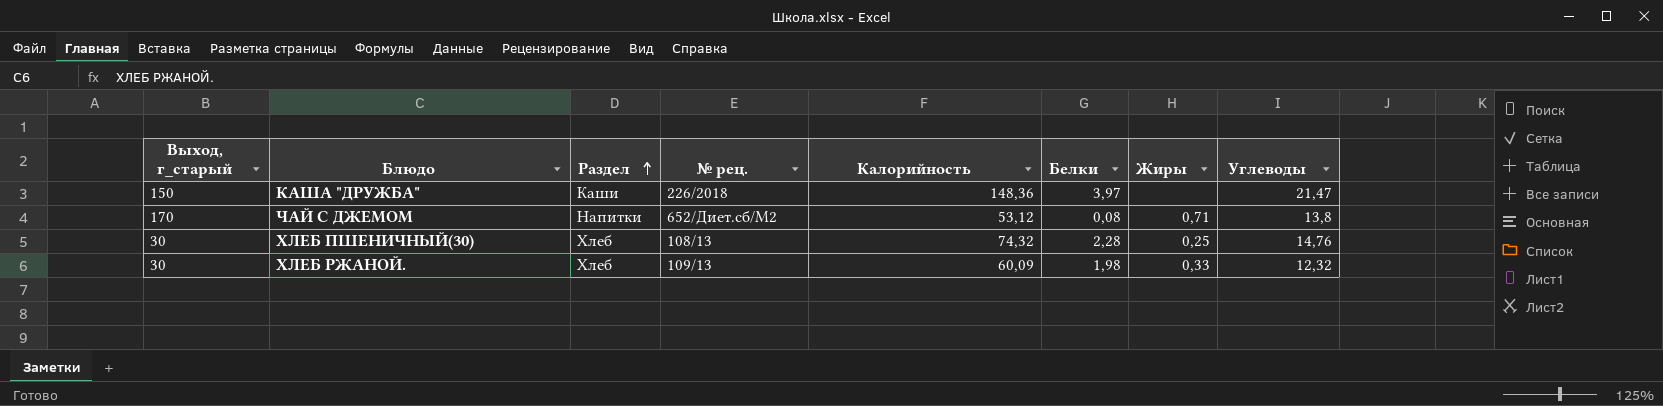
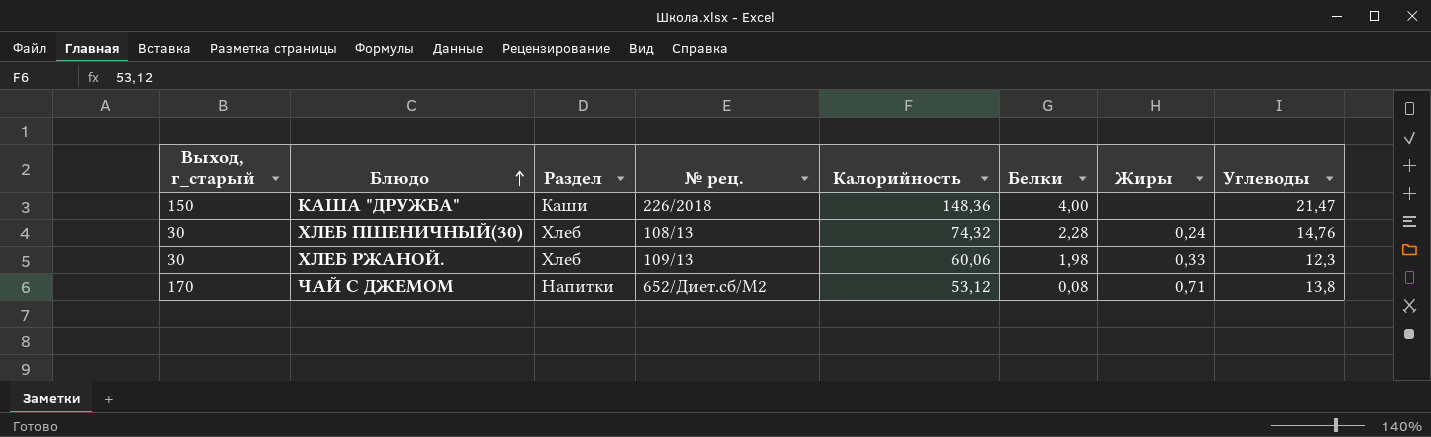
row order: Раздел ascending -> Блюдо ascending
КАША "ДРУЖБА" | Белки: 3,97 -> 4,00
ХЛЕБ ПШЕНИЧНЫЙ(30) | Жиры: 0,25 -> 0,24
ХЛЕБ РЖАНОЙ. | Калорийность: 60,09 -> 60,06
ХЛЕБ РЖАНОЙ. | Углеводы: 12,32 -> 12,3

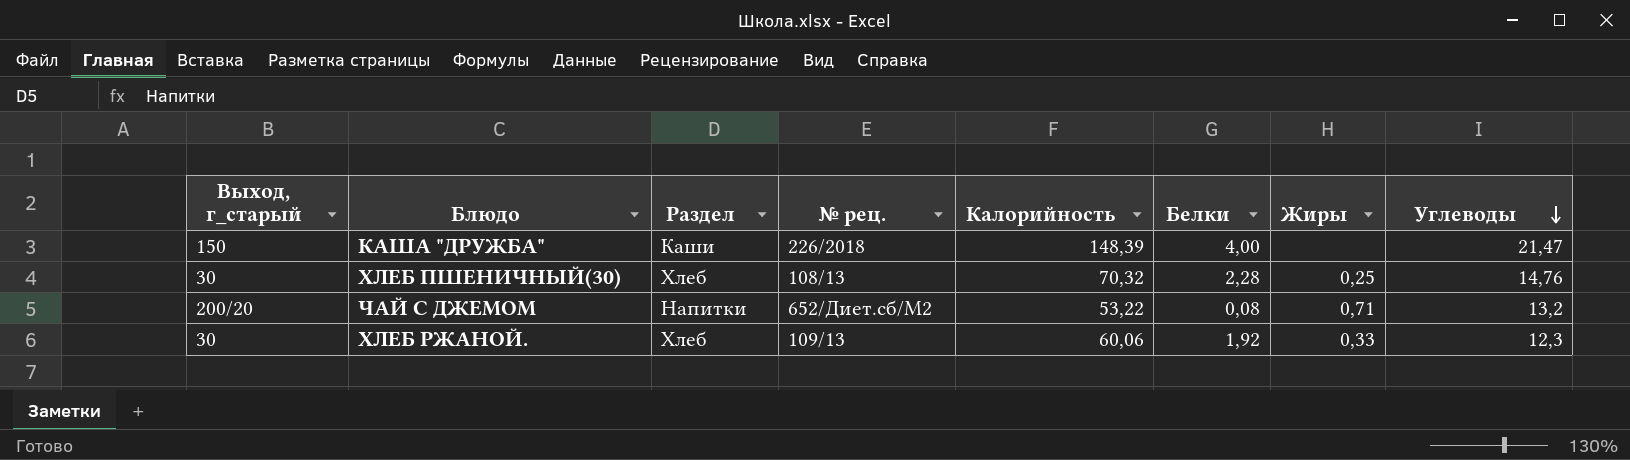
row order: Блюдо ascending -> Углеводы descending
КАША "ДРУЖБА" | Калорийность: 148,36 -> 148,39
ХЛЕБ ПШЕНИЧНЫЙ(30) | Калорийность: 74,32 -> 70,32
ХЛЕБ ПШЕНИЧНЫЙ(30) | Жиры: 0,24 -> 0,25
ЧАЙ С ДЖЕМОМ | Выход, г_старый: 170 -> 200/20
ЧАЙ С ДЖЕМОМ | Калорийность: 53,12 -> 53,22
ЧАЙ С ДЖЕМОМ | Углеводы: 13,8 -> 13,2
ХЛЕБ РЖАНОЙ. | Белки: 1,98 -> 1,92

